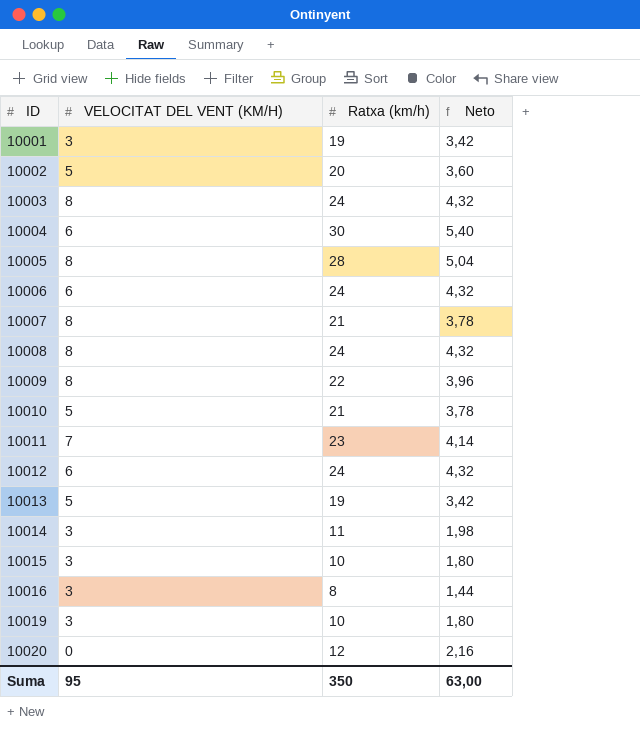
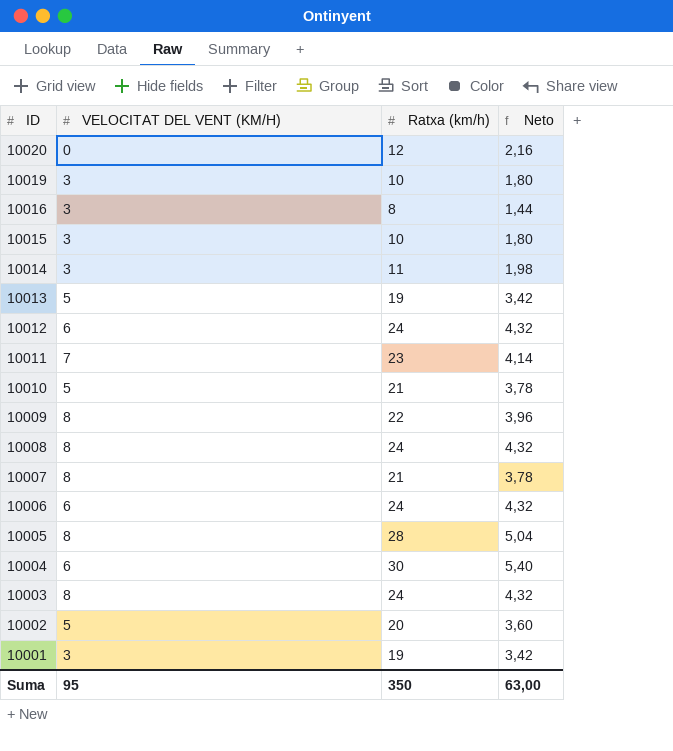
row order: ID ascending -> ID descending

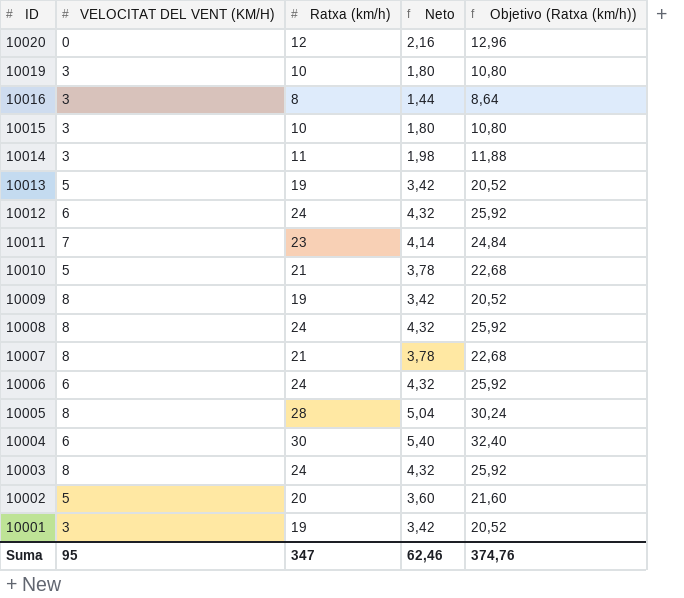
column Objetivo (Ratxa (km/h)) | formula: none -> [Ratxa (km/h)] * 1,08
10009 | Ratxa (km/h): 22 -> 19
10009 | Neto: 3,96 -> 3,42
Suma | Ratxa (km/h): 350 -> 347
Suma | Neto: 63,00 -> 62,46

